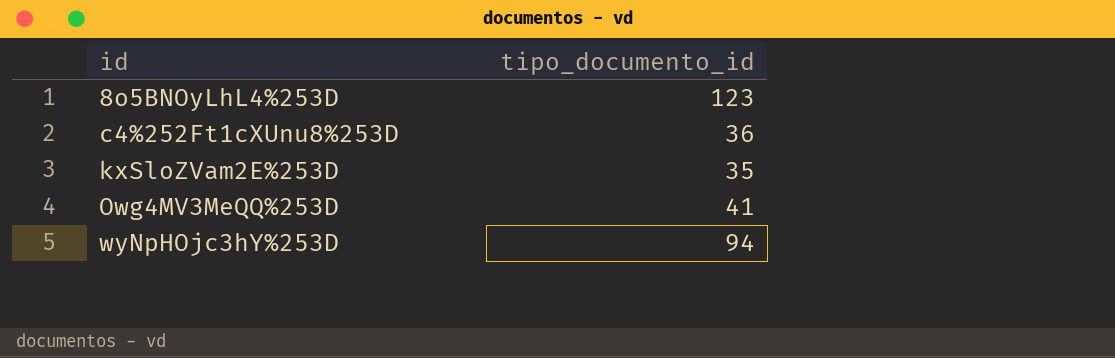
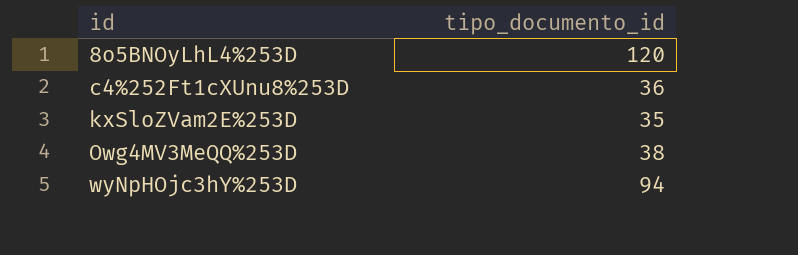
8o5BNOyLhL4%253D | tipo_documento_id: 123 -> 120
Owg4MV3MeQQ%253D | tipo_documento_id: 41 -> 38

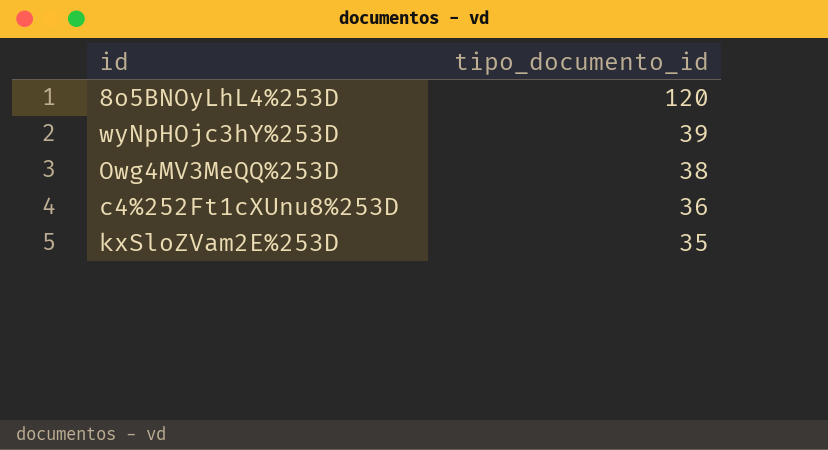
row order: id ascending -> tipo_documento_id descending
wyNpHOjc3hY%253D | tipo_documento_id: 94 -> 39

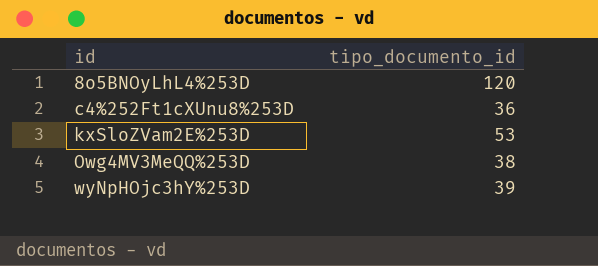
row order: tipo_documento_id descending -> id ascending
kxSloZVam2E%253D | tipo_documento_id: 35 -> 53

